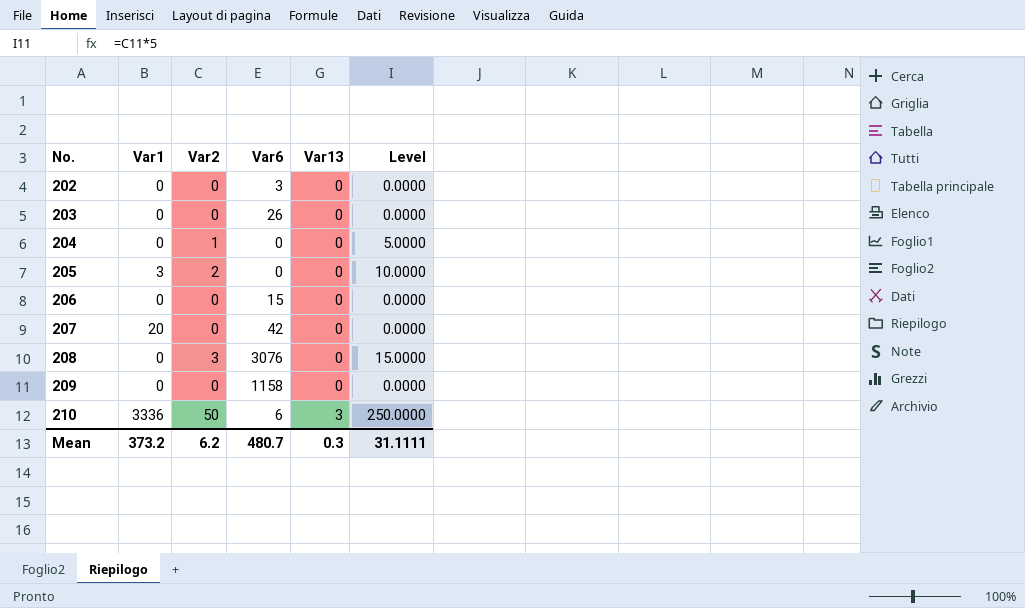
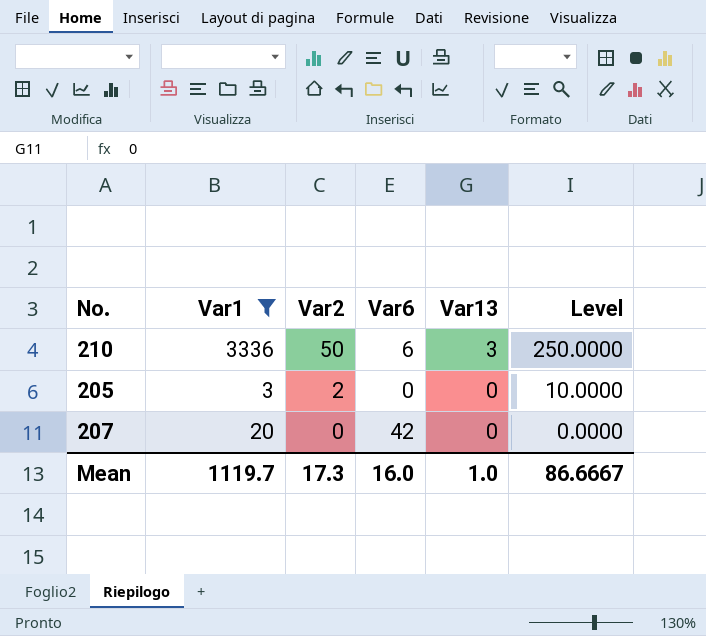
filter: none -> Var1 != 0
row order: No. ascending -> Var2 descending
Mean | Var1: 373.2 -> 1119.7
Mean | Var2: 6.2 -> 17.3
Mean | Var6: 480.7 -> 16.0
Mean | Var13: 0.3 -> 1.0
Mean | Level: 31.1111 -> 86.6667

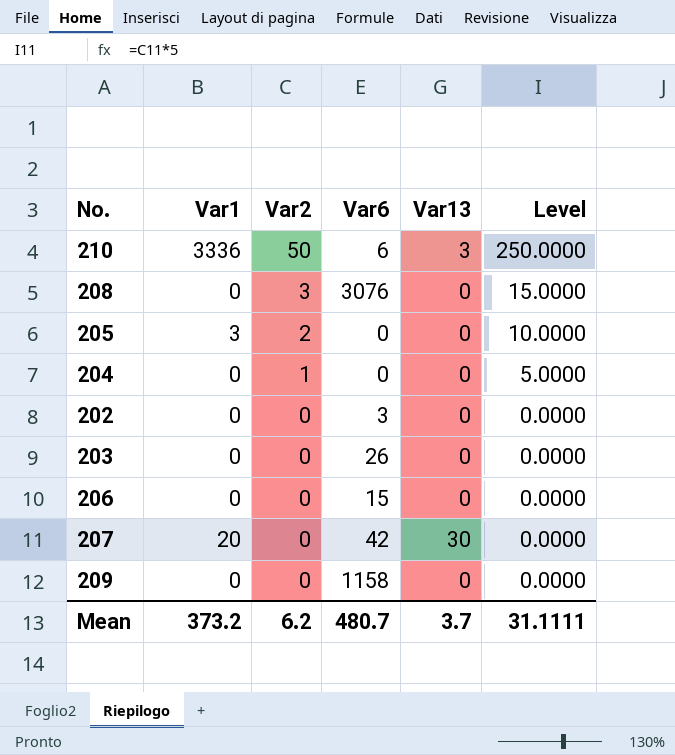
filter: Var1 != 0 -> none
207 | Var13: 0 -> 30
Mean | Var1: 1119.7 -> 373.2
Mean | Var2: 17.3 -> 6.2
Mean | Var6: 16.0 -> 480.7
Mean | Var13: 1.0 -> 3.7
Mean | Level: 86.6667 -> 31.1111

